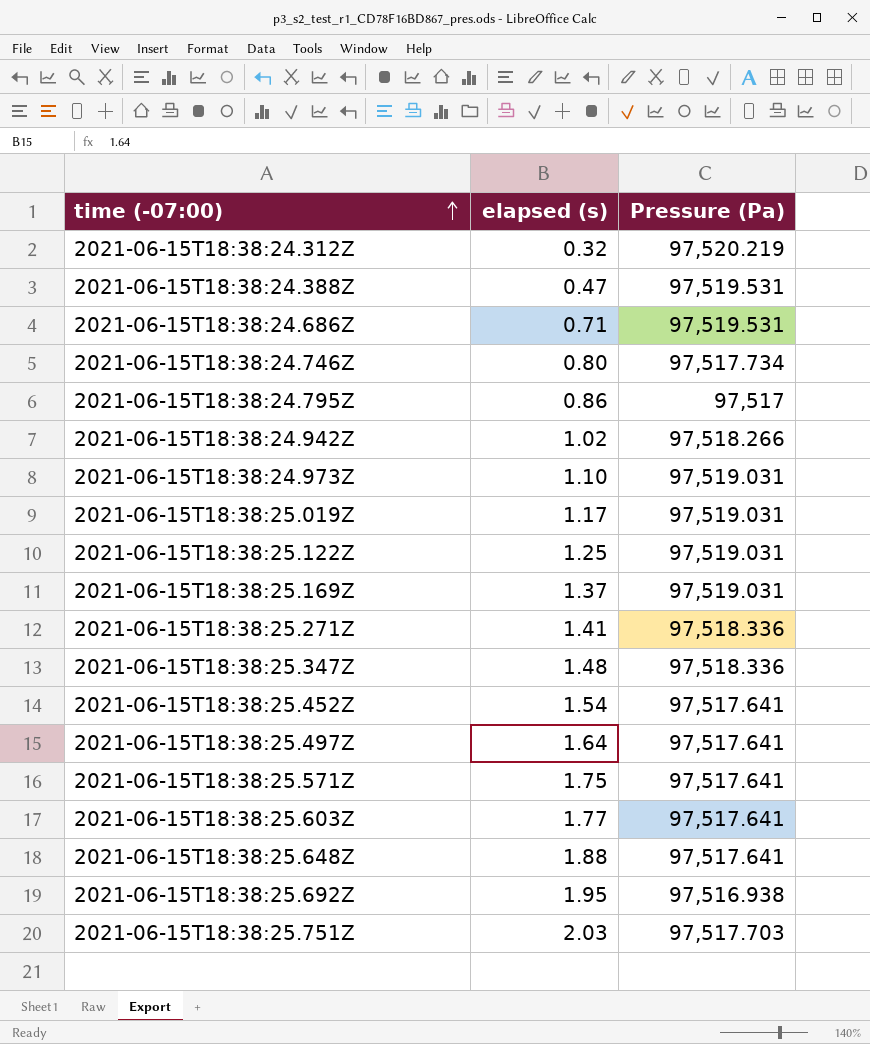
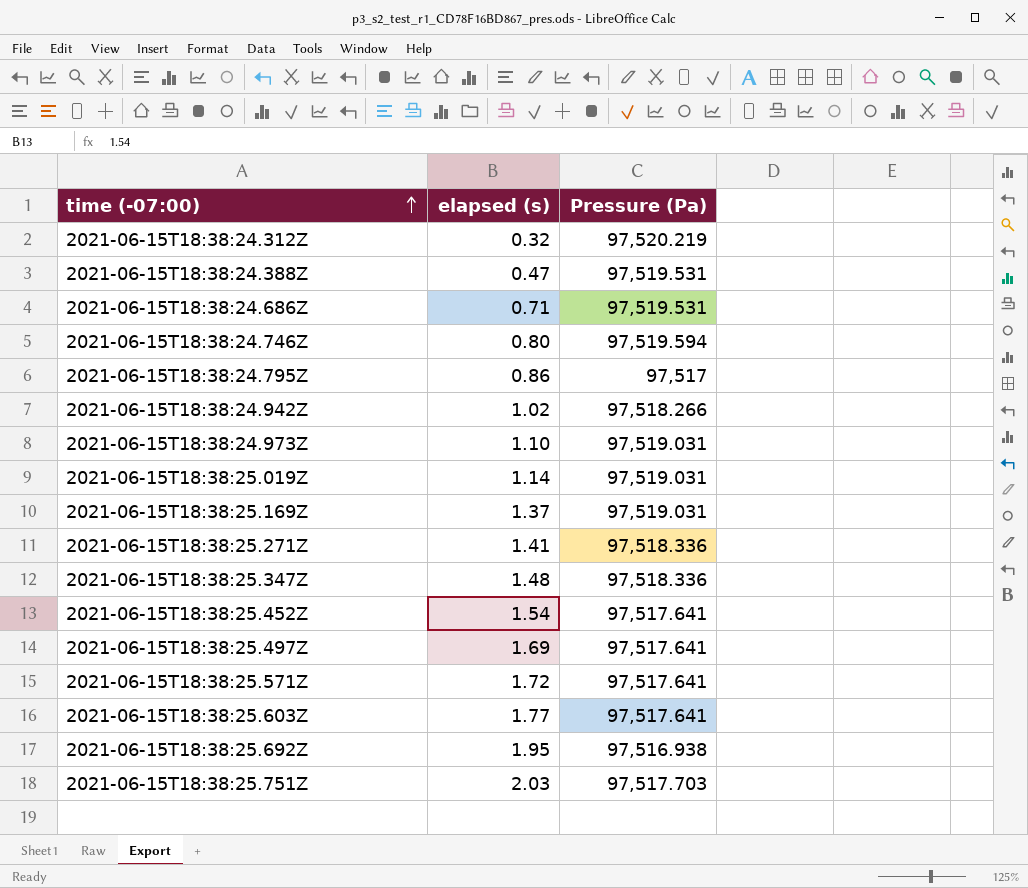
row 2021-06-15T18:38:25.122Z: 1.25 | 97,519.031 -> none
row 2021-06-15T18:38:25.648Z: 1.88 | 97,517.641 -> none
2021-06-15T18:38:24.746Z | Pressure (Pa): 97,517.734 -> 97,519.594
2021-06-15T18:38:25.019Z | elapsed (s): 1.17 -> 1.14
2021-06-15T18:38:25.497Z | elapsed (s): 1.64 -> 1.69
2021-06-15T18:38:25.571Z | elapsed (s): 1.75 -> 1.72

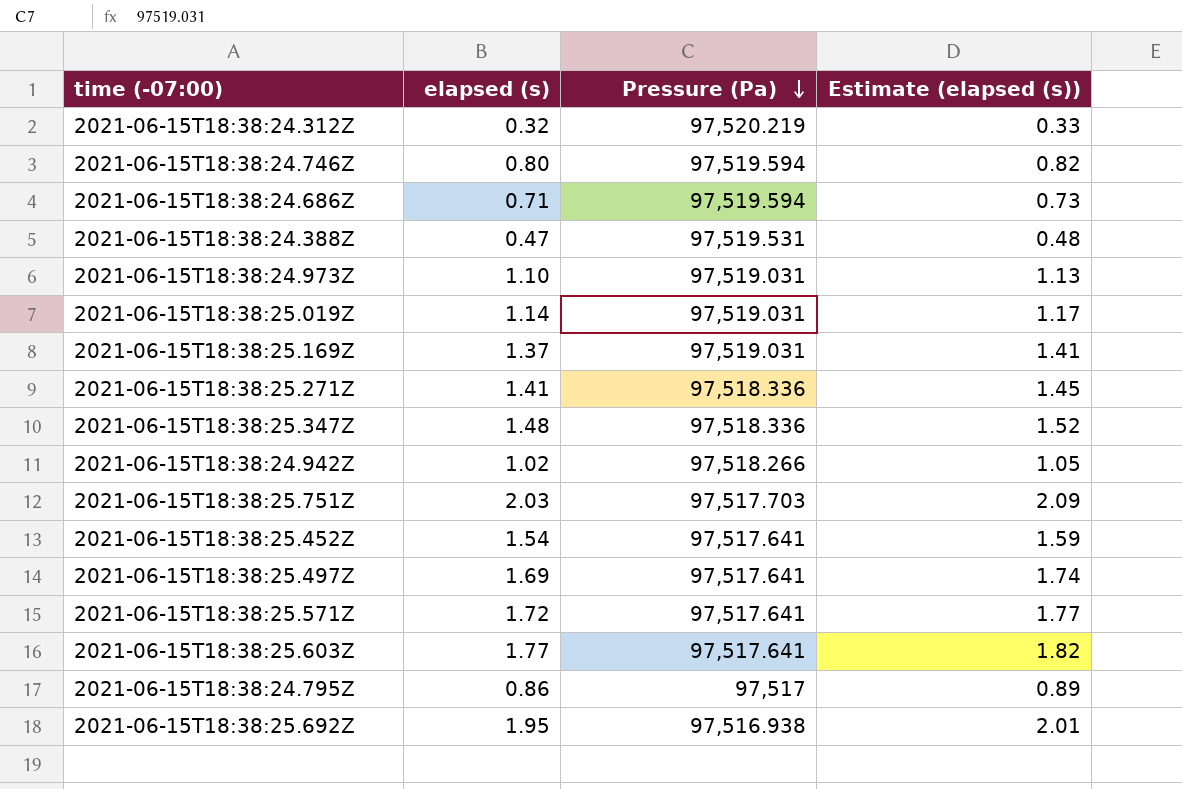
row order: time (-07:00) ascending -> Pressure (Pa) descending
column Estimate (elapsed (s)) | formula: none -> [elapsed (s)] * 1.03
2021-06-15T18:38:24.686Z | Pressure (Pa): 97,519.531 -> 97,519.594

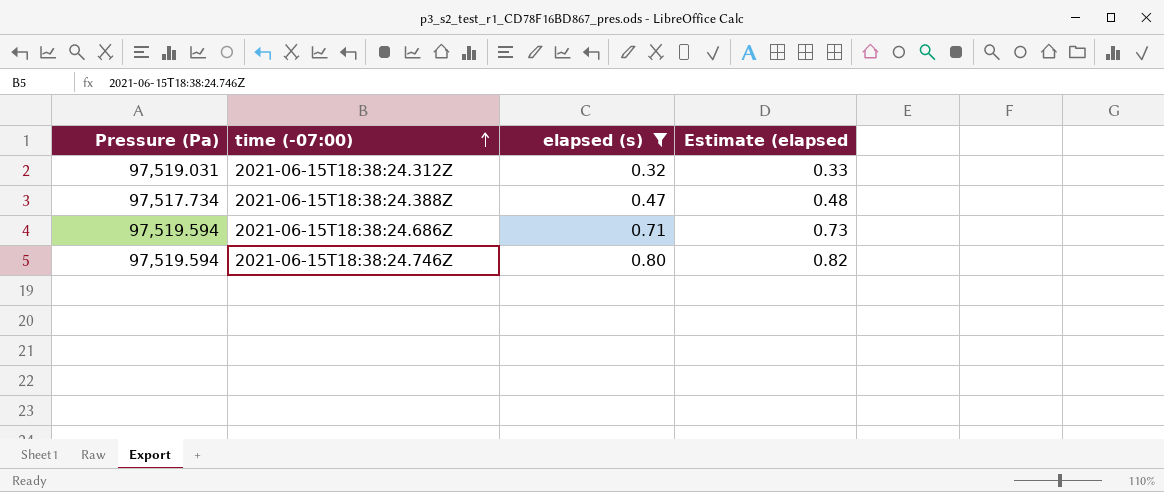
filter: none -> elapsed (s) <= 0.80
row order: Pressure (Pa) descending -> time (-07:00) ascending
column Pressure (Pa) | position: 3 -> 1
column name: Estimate (elapsed (s)) -> Estimate (elapsed
2021-06-15T18:38:24.312Z | Pressure (Pa): 97,520.219 -> 97,519.031
2021-06-15T18:38:24.388Z | Pressure (Pa): 97,519.531 -> 97,517.734

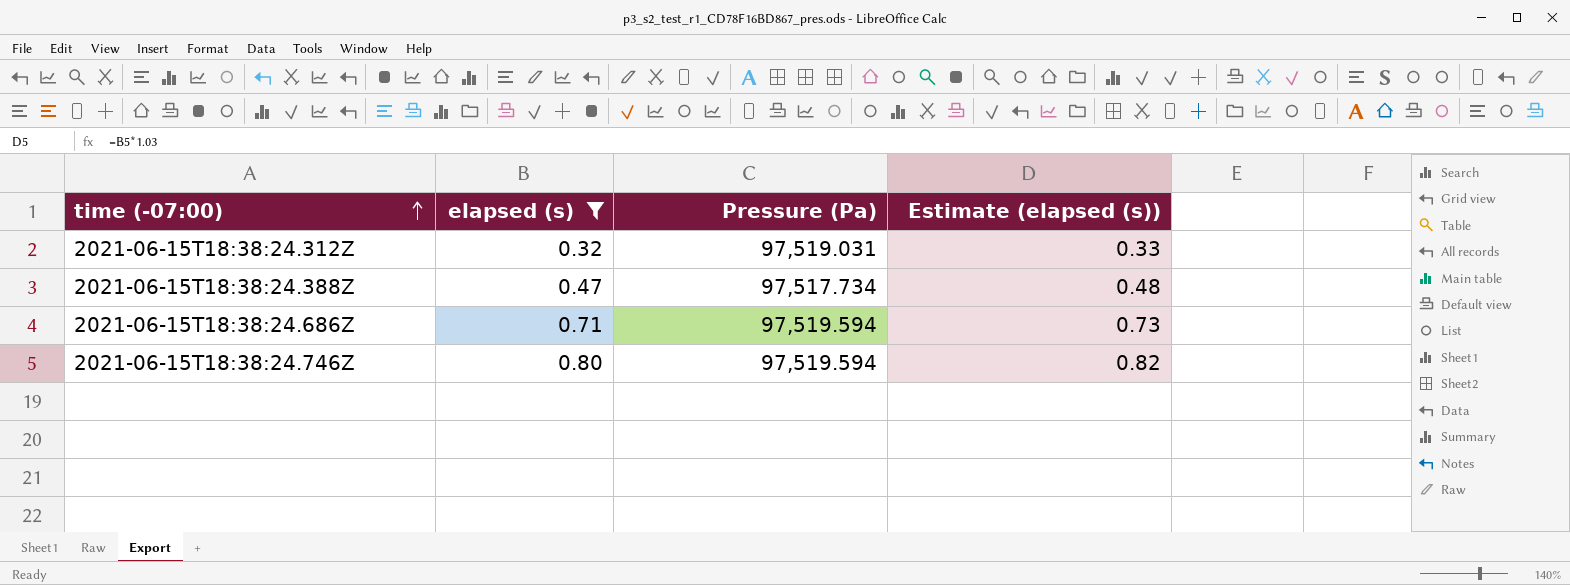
column Pressure (Pa) | position: 1 -> 3
column name: Estimate (elapsed -> Estimate (elapsed (s))

